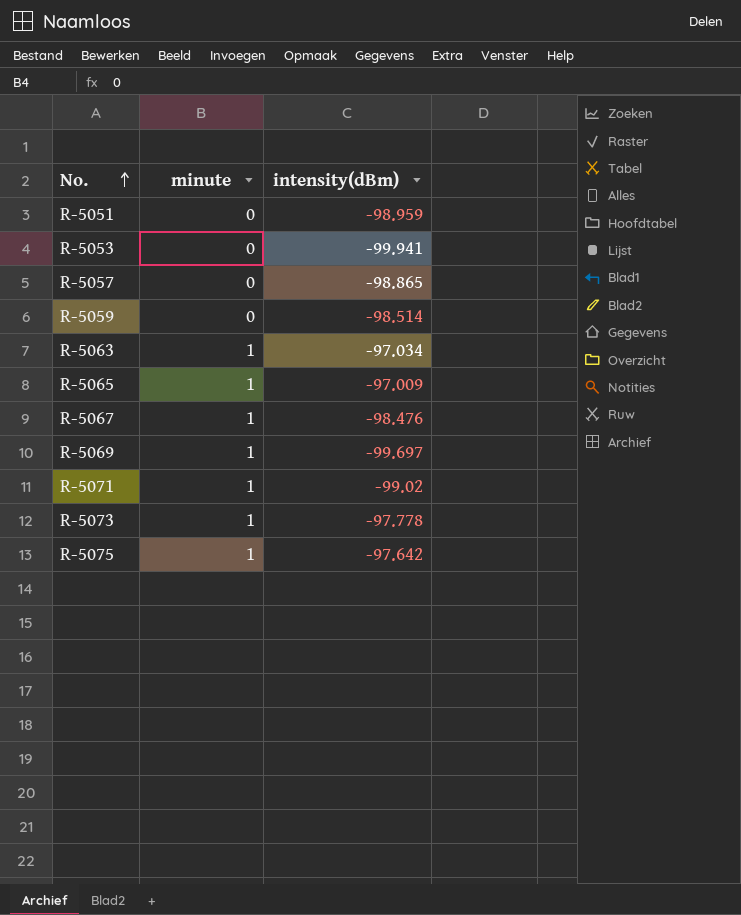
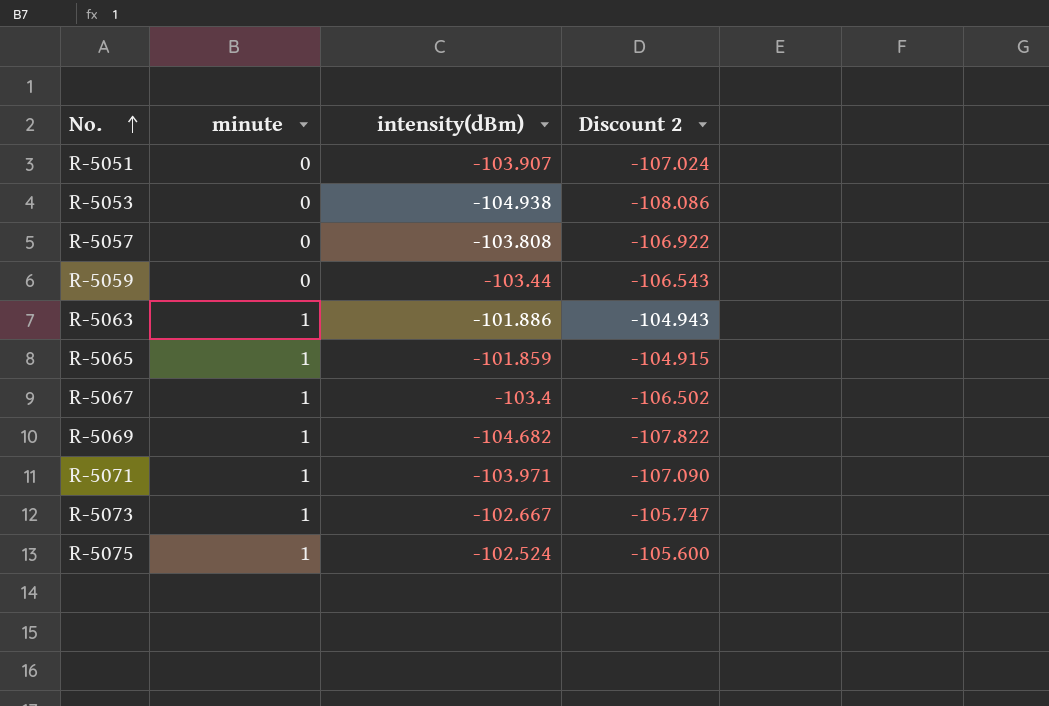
column Discount 2 | formula: none -> [intensity(dBm)] * 1.03
R-5051 | intensity(dBm): -98.959 -> -103.907
R-5053 | intensity(dBm): -99.941 -> -104.938
R-5057 | intensity(dBm): -98.865 -> -103.808
R-5059 | intensity(dBm): -98.514 -> -103.44
R-5063 | intensity(dBm): -97.034 -> -101.886
R-5065 | intensity(dBm): -97.009 -> -101.859
R-5067 | intensity(dBm): -98.476 -> -103.4
R-5069 | intensity(dBm): -99.697 -> -104.682
R-5071 | intensity(dBm): -99.02 -> -103.971
R-5073 | intensity(dBm): -97.778 -> -102.667
R-5075 | intensity(dBm): -97.642 -> -102.524

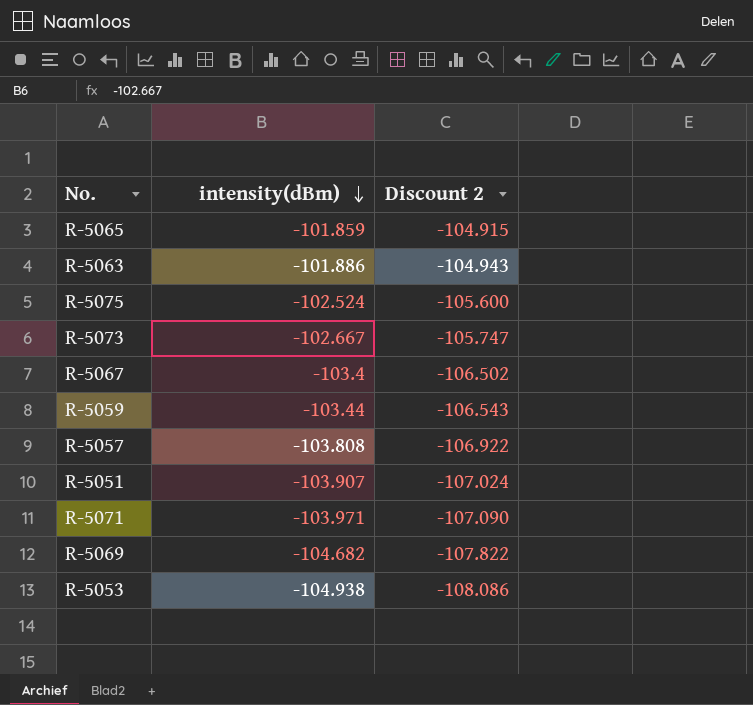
row order: No. ascending -> intensity(dBm) descending
column minute | position: 2 -> none

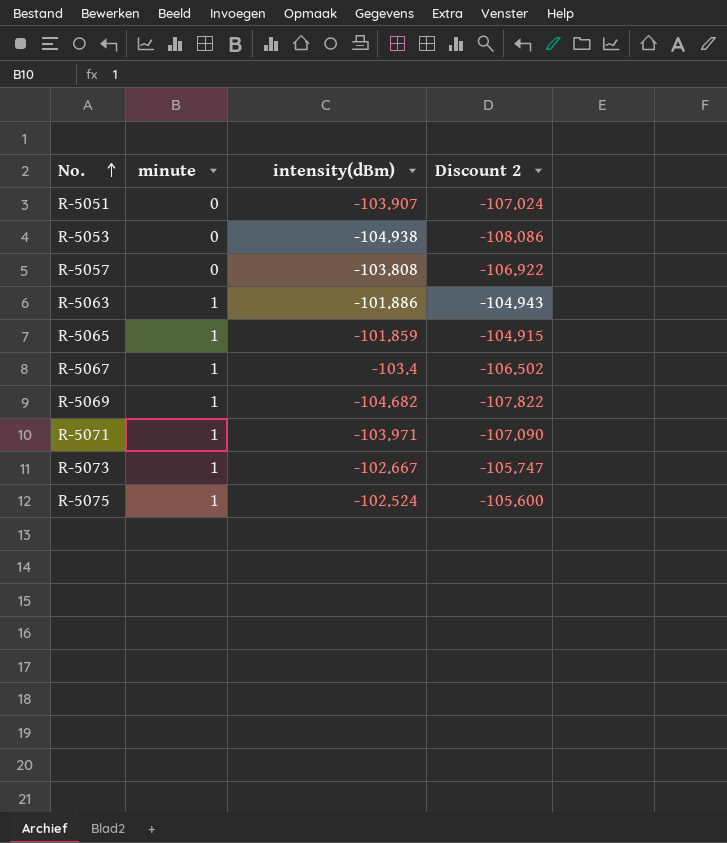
row order: intensity(dBm) descending -> No. ascending
column minute | position: none -> 2
row R-5059: -103.44 | -106.543 -> none

